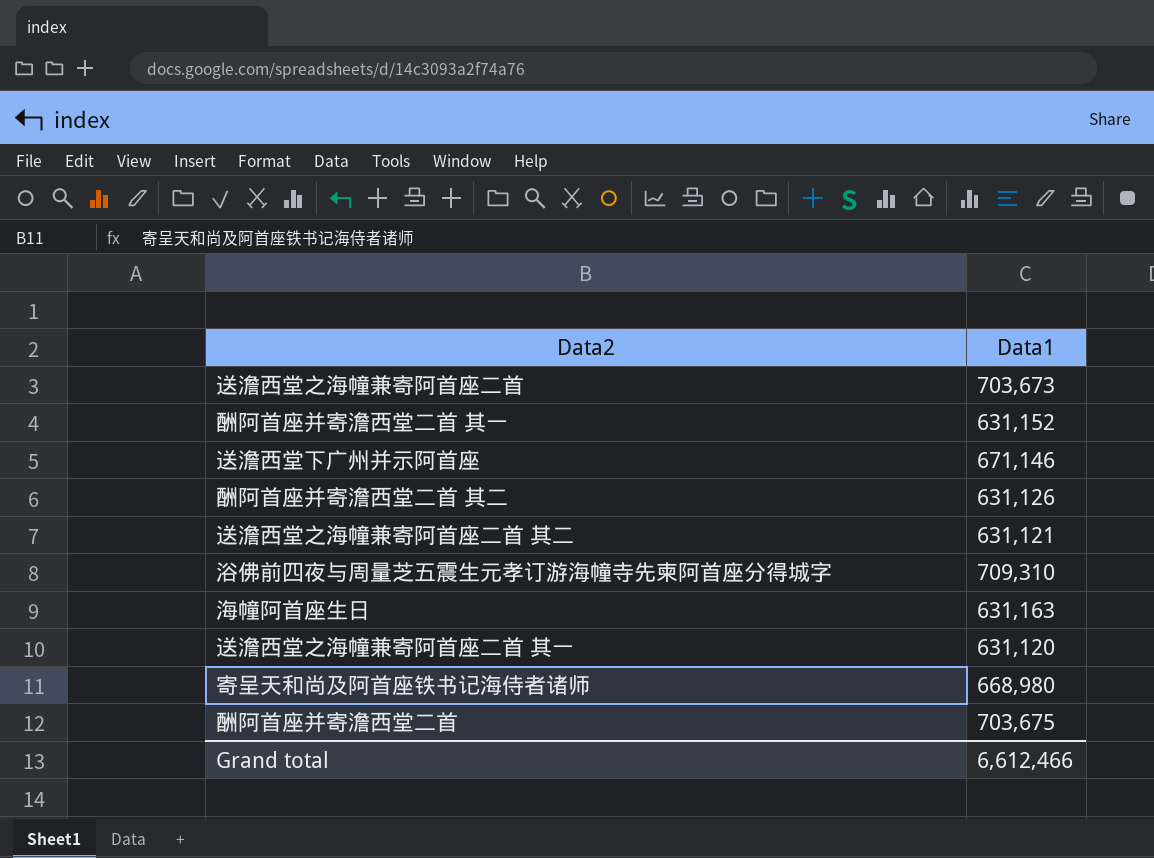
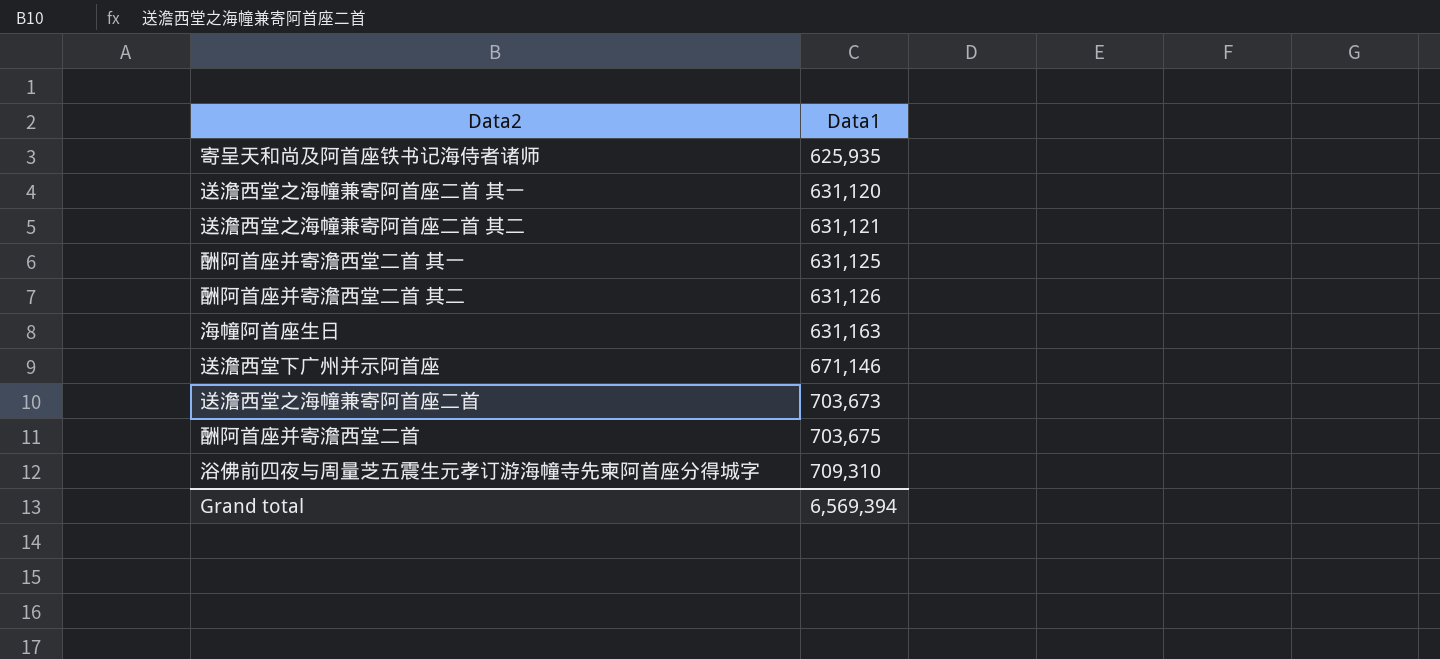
row order: none -> Data1 ascending
寄呈天和尚及阿首座铁书记海侍者诸师 | Data1: 668,980 -> 625,935
酬阿首座并寄澹西堂二首 其一 | Data1: 631,152 -> 631,125
Grand total | Data1: 6,612,466 -> 6,569,394

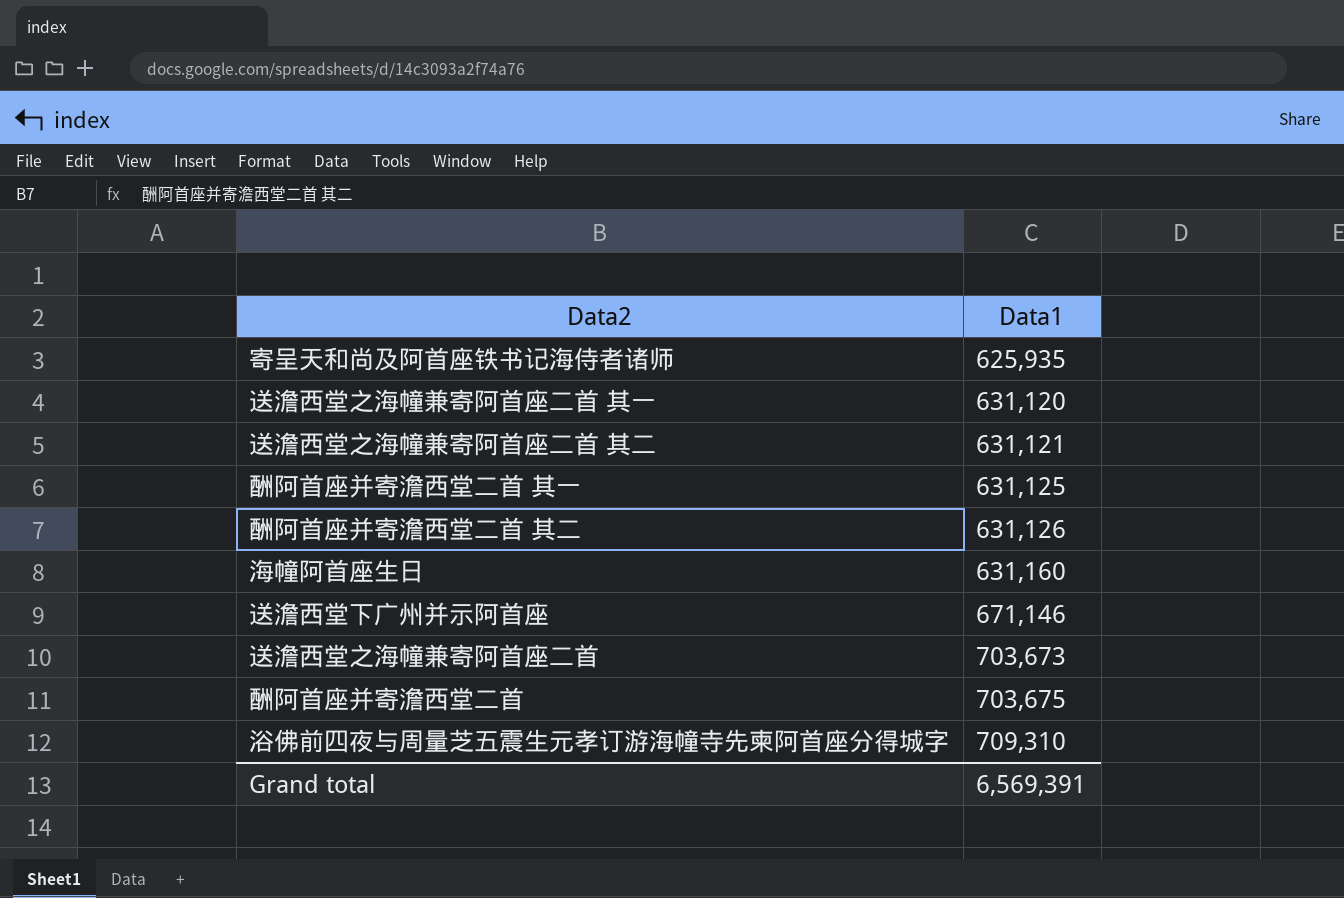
海幢阿首座生日 | Data1: 631,163 -> 631,160
Grand total | Data1: 6,569,394 -> 6,569,391

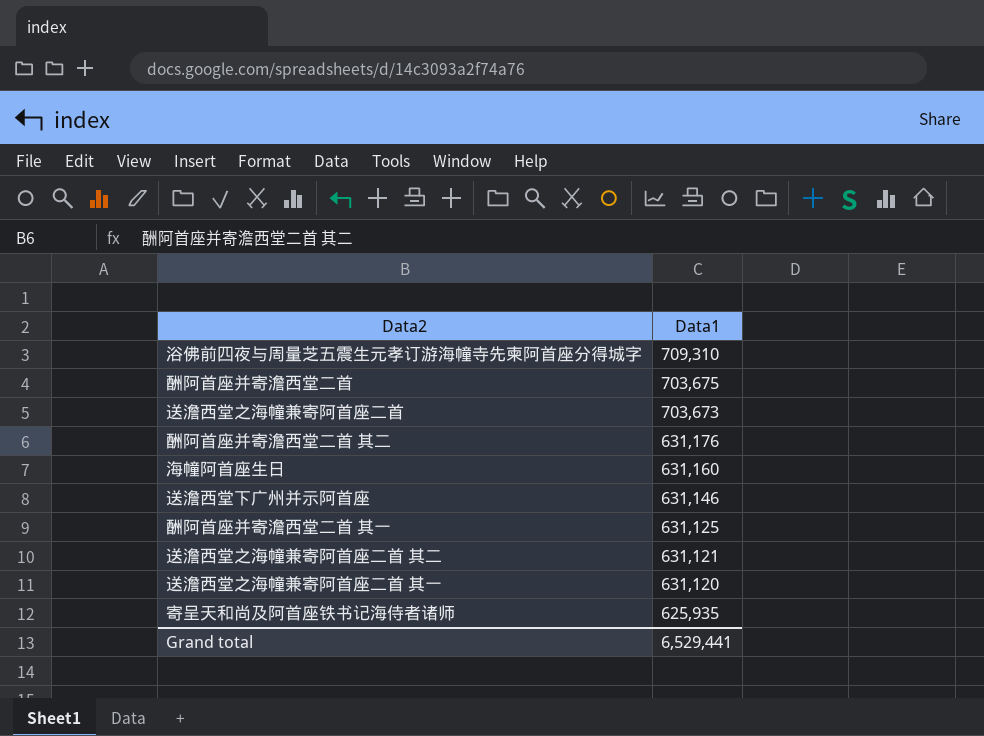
row order: Data1 ascending -> Data1 descending
酬阿首座并寄澹西堂二首 其二 | Data1: 631,126 -> 631,176
送澹西堂下广州并示阿首座 | Data1: 671,146 -> 631,146
Grand total | Data1: 6,569,391 -> 6,529,441

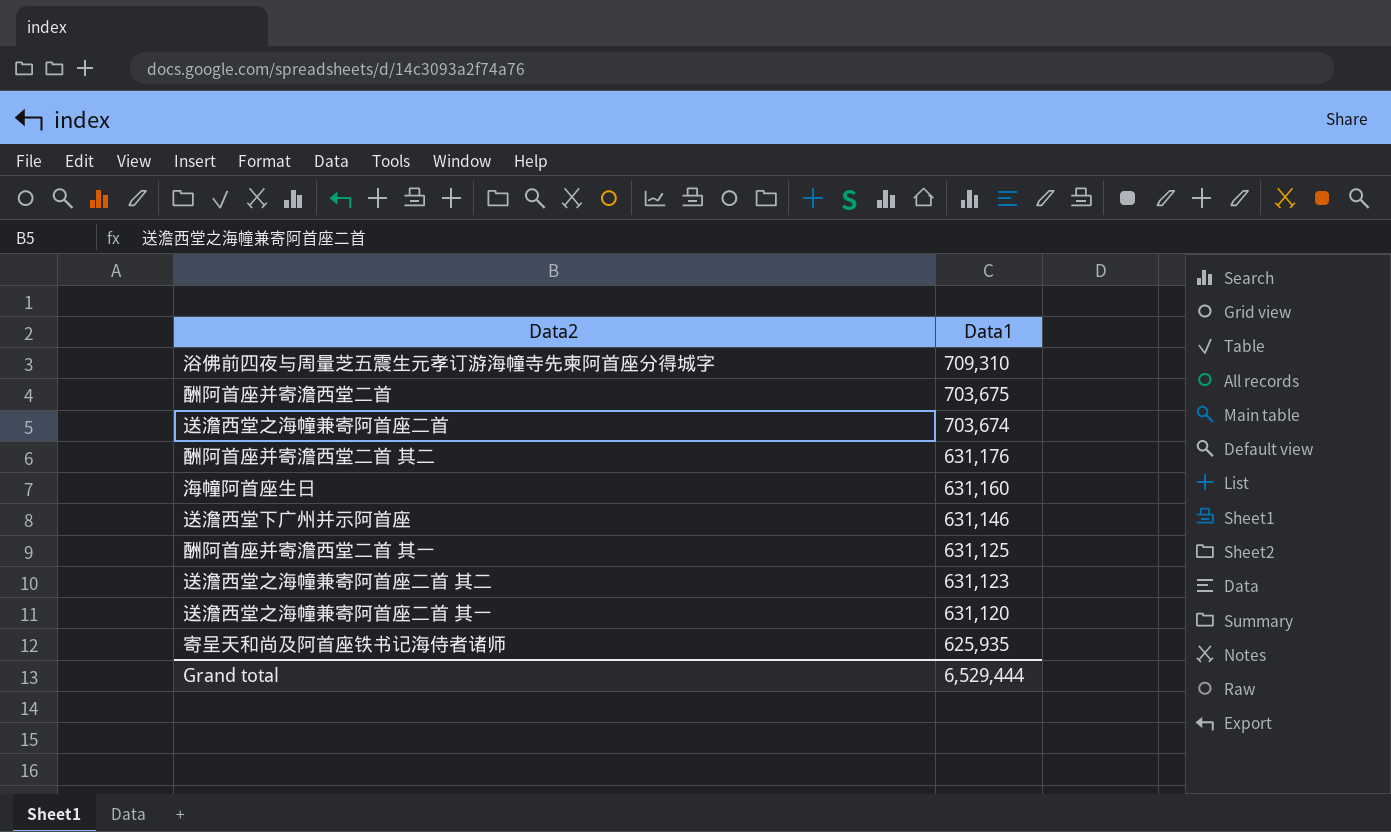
送澹西堂之海幢兼寄阿首座二首 | Data1: 703,673 -> 703,674
送澹西堂之海幢兼寄阿首座二首 其二 | Data1: 631,121 -> 631,123
Grand total | Data1: 6,529,441 -> 6,529,444

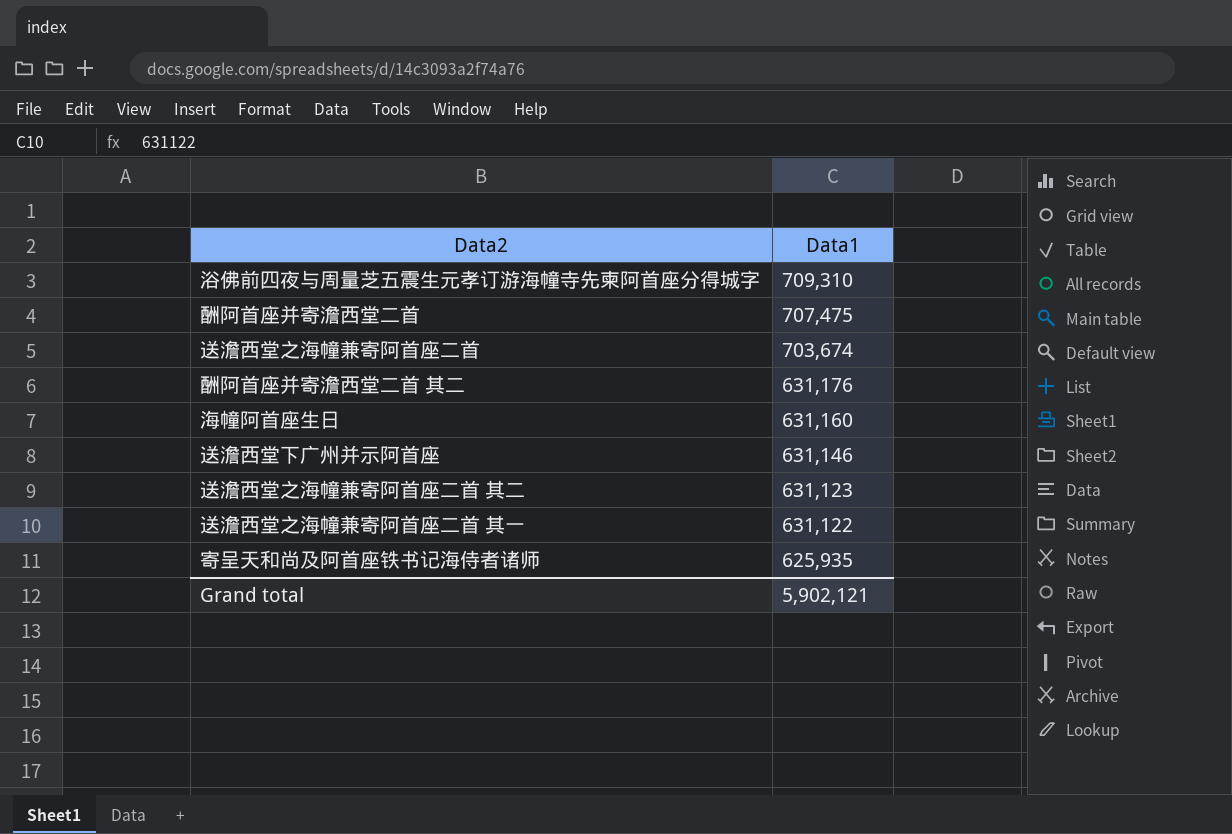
row 酬阿首座并寄澹西堂二首 其一: 631,125 -> none
酬阿首座并寄澹西堂二首 | Data1: 703,675 -> 707,475
送澹西堂之海幢兼寄阿首座二首 其一 | Data1: 631,120 -> 631,122
Grand total | Data1: 6,529,444 -> 5,902,121

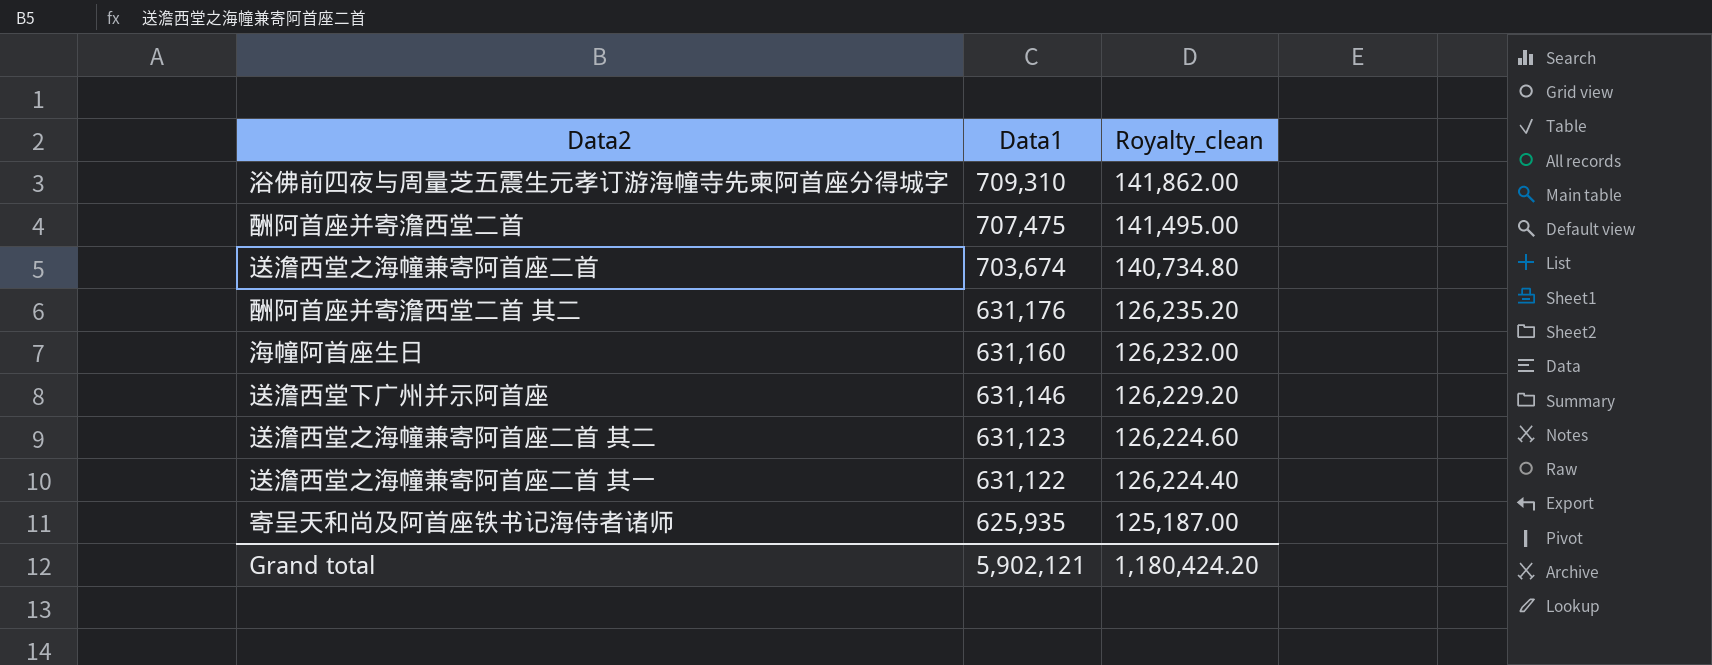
column Royalty_clean | formula: none -> [Data1] * 0.2

